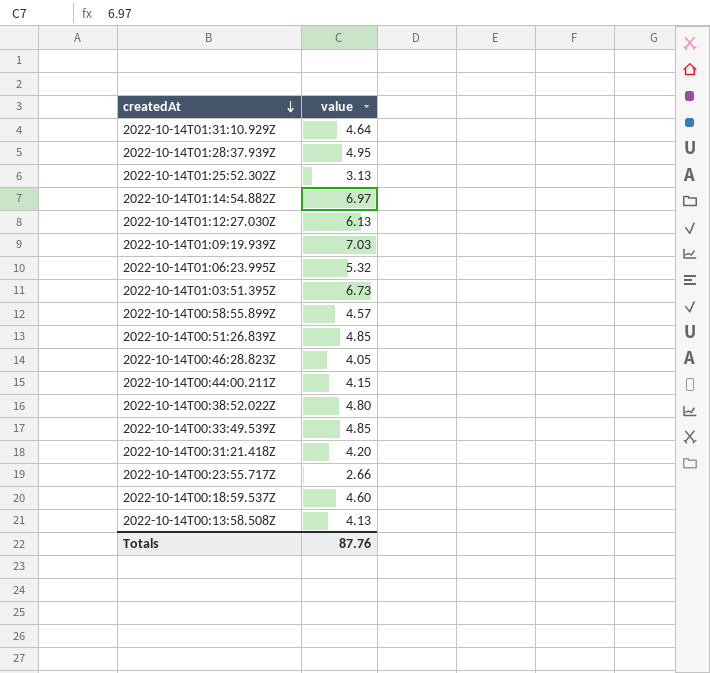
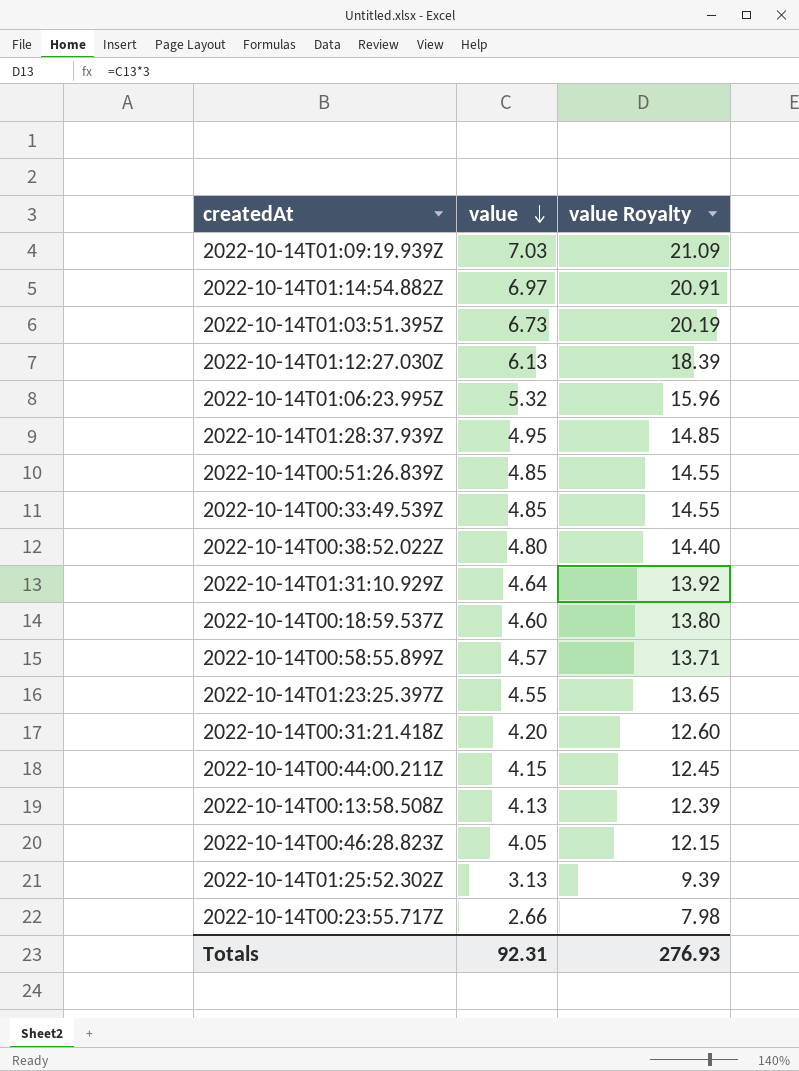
row order: createdAt descending -> value descending
column value Royalty | formula: none -> [value] * 3
row 2022-10-14T01:23:25.397Z: none -> 4.55 | 13.65
Totals | value: 87.76 -> 92.31

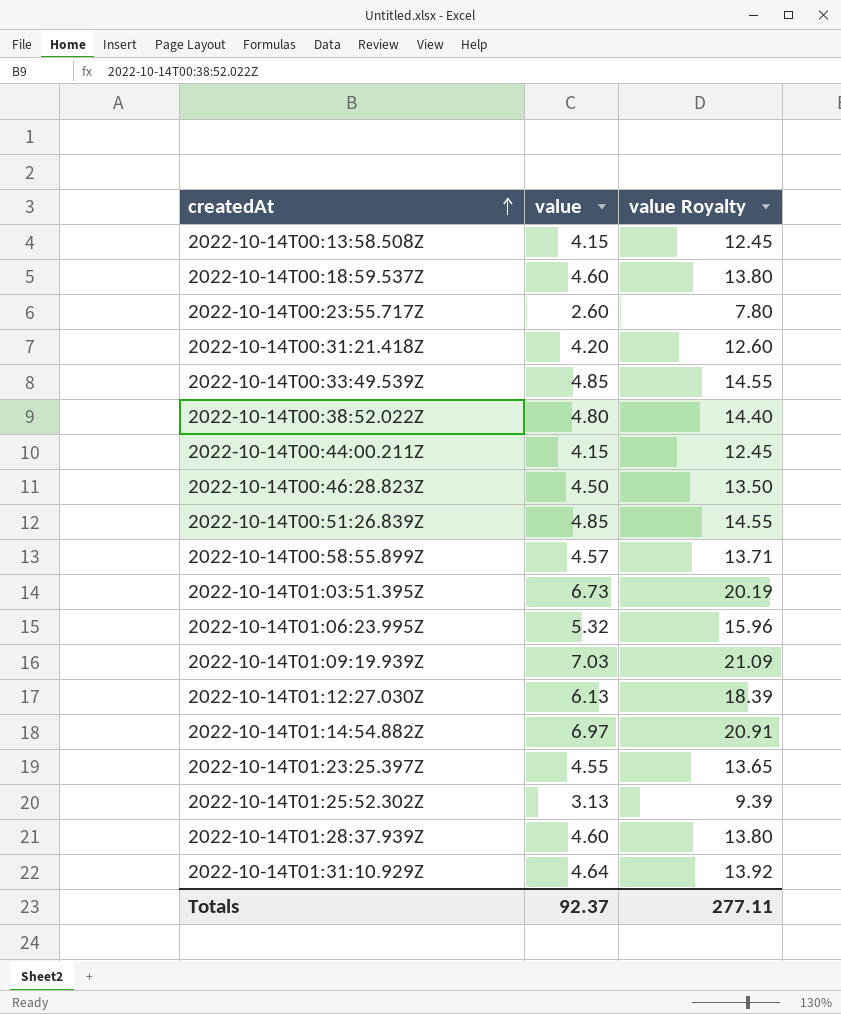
row order: value descending -> createdAt ascending
2022-10-14T00:13:58.508Z | value: 4.13 -> 4.15
2022-10-14T00:13:58.508Z | value Royalty: 12.39 -> 12.45
2022-10-14T00:23:55.717Z | value: 2.66 -> 2.60
2022-10-14T00:23:55.717Z | value Royalty: 7.98 -> 7.80
2022-10-14T00:46:28.823Z | value: 4.05 -> 4.50
2022-10-14T00:46:28.823Z | value Royalty: 12.15 -> 13.50
2022-10-14T01:28:37.939Z | value: 4.95 -> 4.60
2022-10-14T01:28:37.939Z | value Royalty: 14.85 -> 13.80
Totals | value: 92.31 -> 92.37
Totals | value Royalty: 276.93 -> 277.11

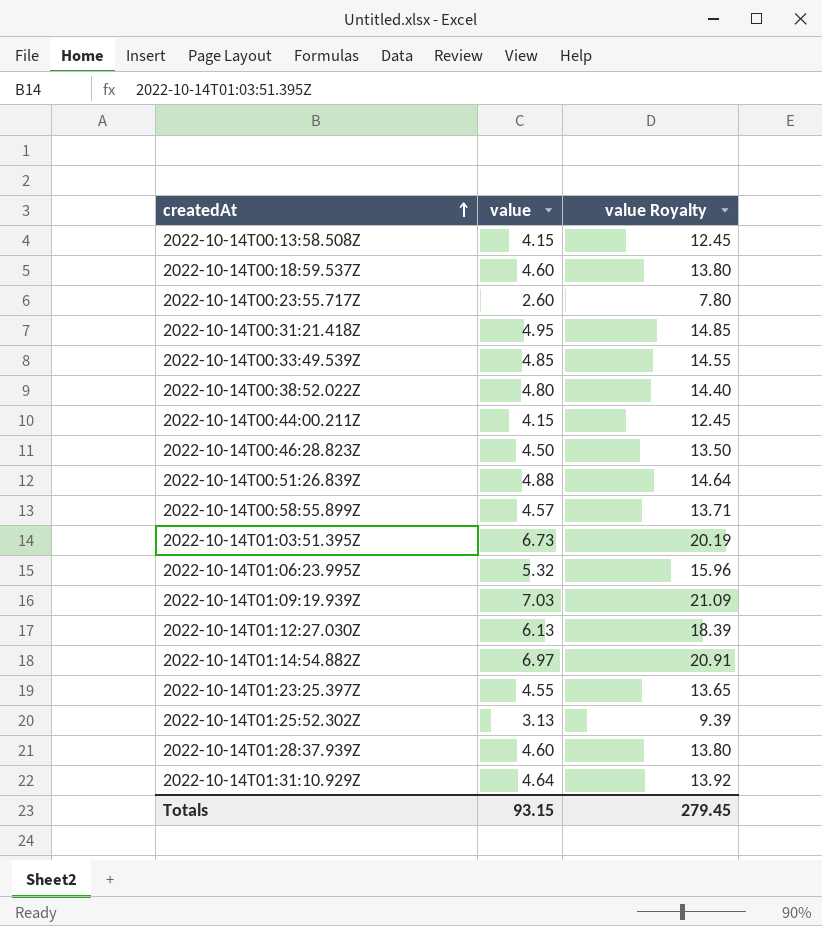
2022-10-14T00:31:21.418Z | value: 4.20 -> 4.95
2022-10-14T00:31:21.418Z | value Royalty: 12.60 -> 14.85
2022-10-14T00:51:26.839Z | value: 4.85 -> 4.88
2022-10-14T00:51:26.839Z | value Royalty: 14.55 -> 14.64
Totals | value: 92.37 -> 93.15
Totals | value Royalty: 277.11 -> 279.45

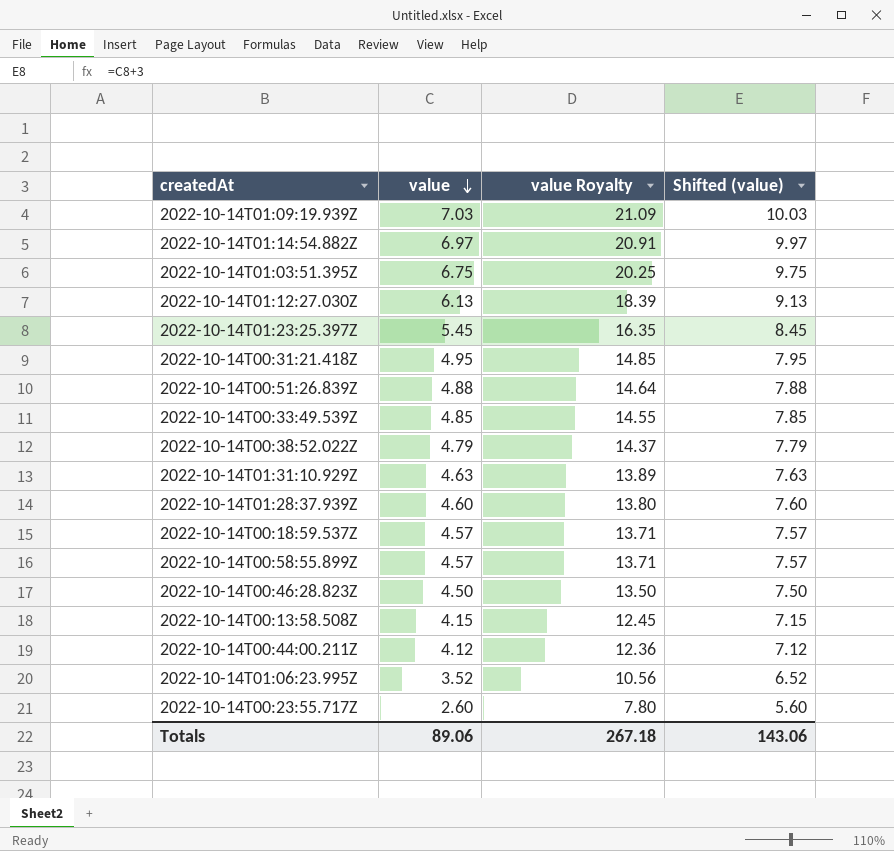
row order: createdAt ascending -> value descending
column Shifted (value) | formula: none -> [value] + 3
row 2022-10-14T01:25:52.302Z: 3.13 | 9.39 -> none
2022-10-14T01:03:51.395Z | value: 6.73 -> 6.75
2022-10-14T01:03:51.395Z | value Royalty: 20.19 -> 20.25
2022-10-14T01:23:25.397Z | value: 4.55 -> 5.45
2022-10-14T01:23:25.397Z | value Royalty: 13.65 -> 16.35
2022-10-14T00:38:52.022Z | value: 4.80 -> 4.79
2022-10-14T00:38:52.022Z | value Royalty: 14.40 -> 14.37
2022-10-14T01:31:10.929Z | value: 4.64 -> 4.63
2022-10-14T01:31:10.929Z | value Royalty: 13.92 -> 13.89
2022-10-14T00:18:59.537Z | value: 4.60 -> 4.57
2022-10-14T00:18:59.537Z | value Royalty: 13.80 -> 13.71
2022-10-14T00:44:00.211Z | value: 4.15 -> 4.12
2022-10-14T00:44:00.211Z | value Royalty: 12.45 -> 12.36
2022-10-14T01:06:23.995Z | value: 5.32 -> 3.52
2022-10-14T01:06:23.995Z | value Royalty: 15.96 -> 10.56
Totals | value: 93.15 -> 89.06
Totals | value Royalty: 279.45 -> 267.18

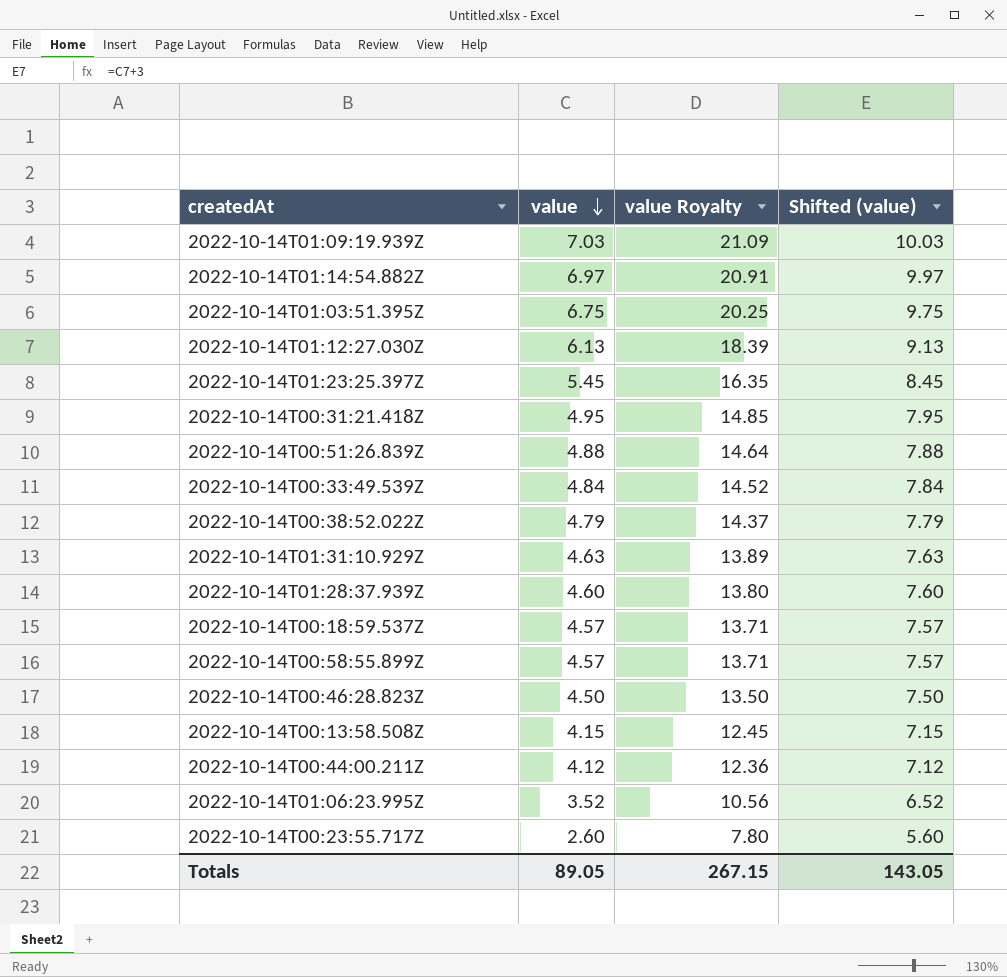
2022-10-14T00:33:49.539Z | value: 4.85 -> 4.84
2022-10-14T00:33:49.539Z | value Royalty: 14.55 -> 14.52
2022-10-14T00:33:49.539Z | Shifted (value): 7.85 -> 7.84
Totals | value: 89.06 -> 89.05
Totals | value Royalty: 267.18 -> 267.15
Totals | Shifted (value): 143.06 -> 143.05

